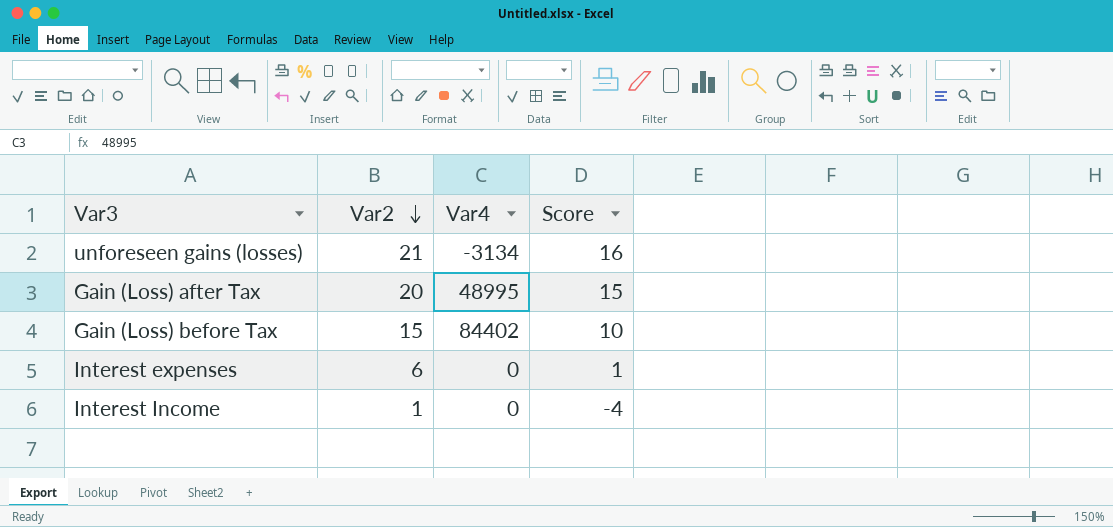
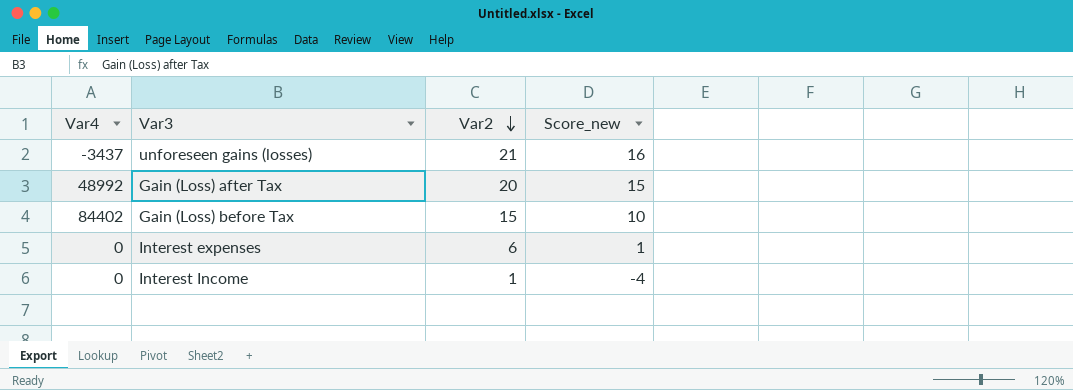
column Var4 | position: 3 -> 1
column name: Score -> Score_new
unforeseen gains (losses) | Var4: -3134 -> -3437
Gain (Loss) after Tax | Var4: 48995 -> 48992

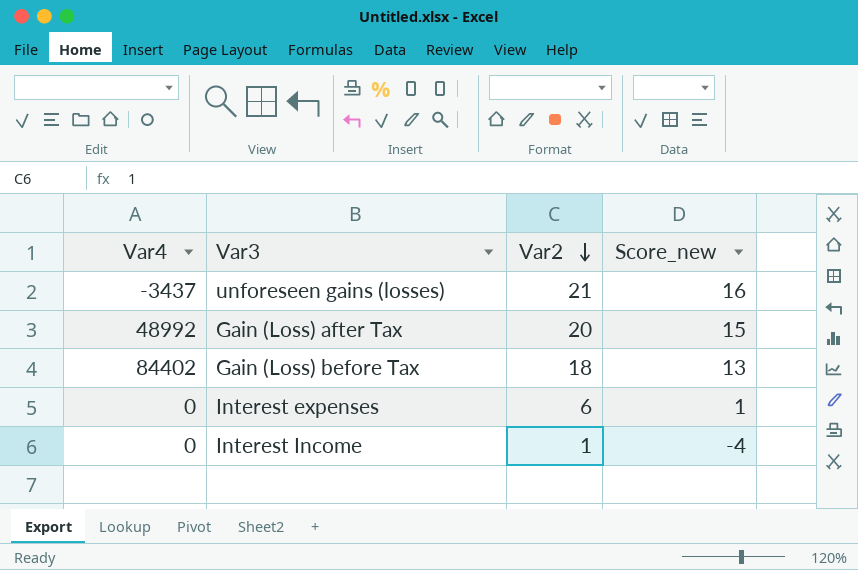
Gain (Loss) before Tax | Var2: 15 -> 18
Gain (Loss) before Tax | Score_new: 10 -> 13

